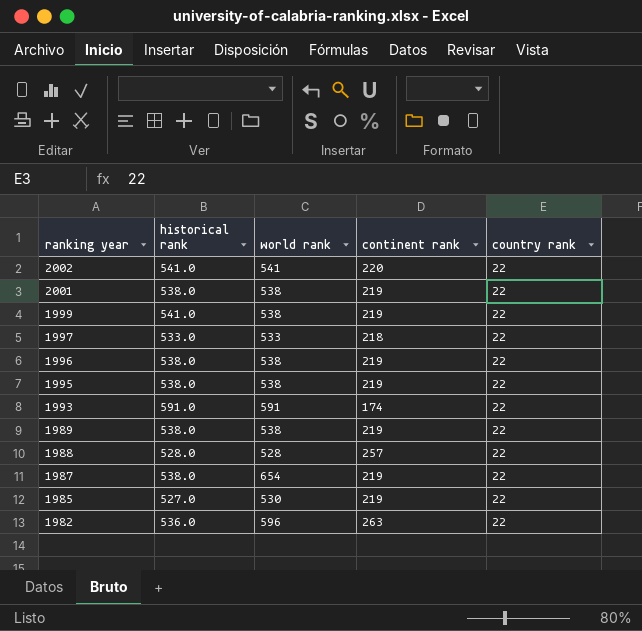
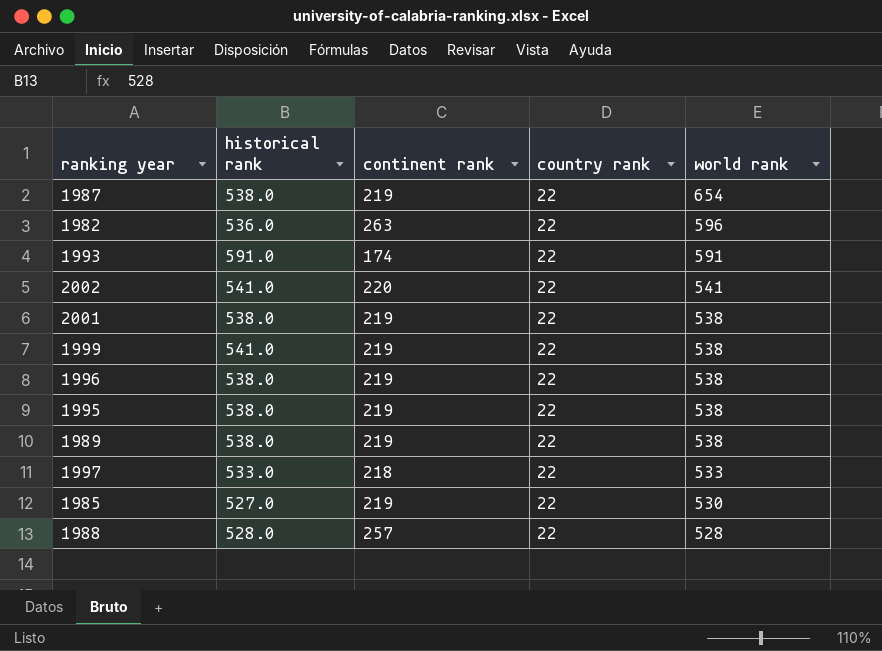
row order: ranking year descending -> world rank descending
column world rank | position: 3 -> 5

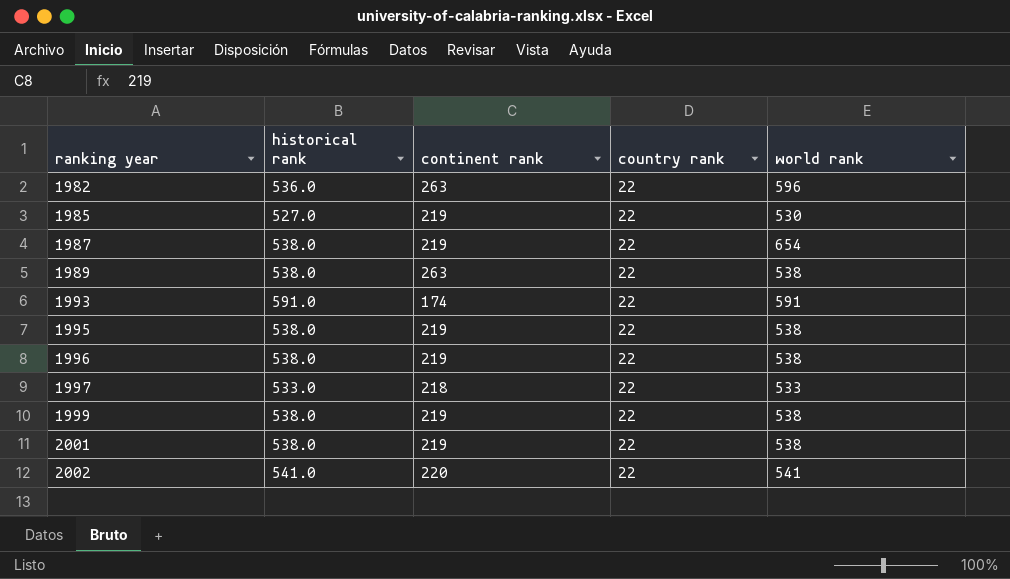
row order: world rank descending -> ranking year ascending
row 1988: 528.0 | 257 | 22 | 528 -> none
1989 | continent rank: 219 -> 263
1999 | historical rank: 541.0 -> 538.0

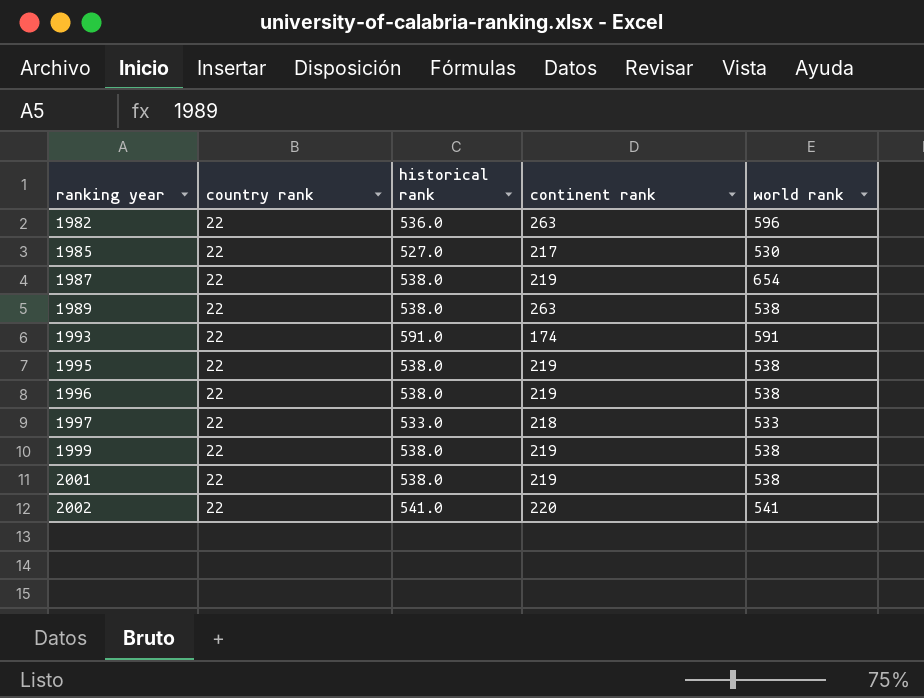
column country rank | position: 4 -> 2
1985 | continent rank: 219 -> 217

